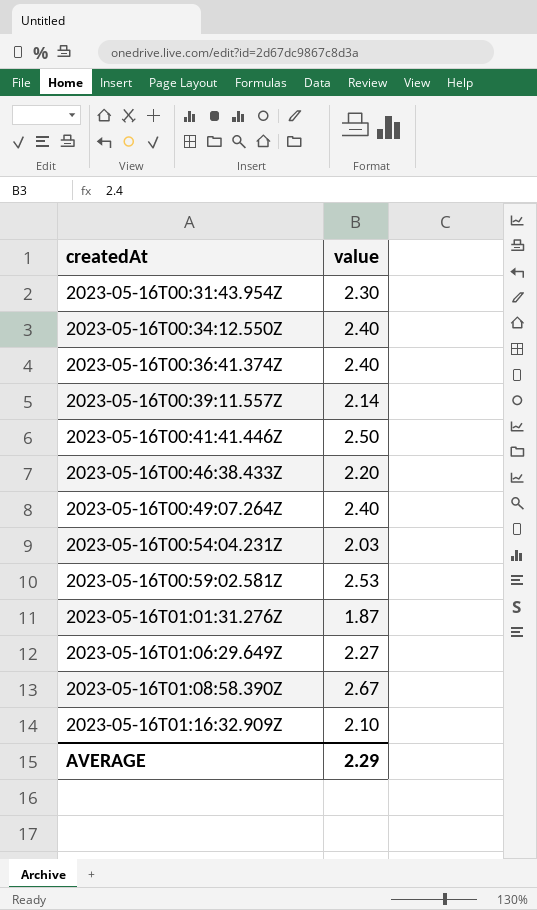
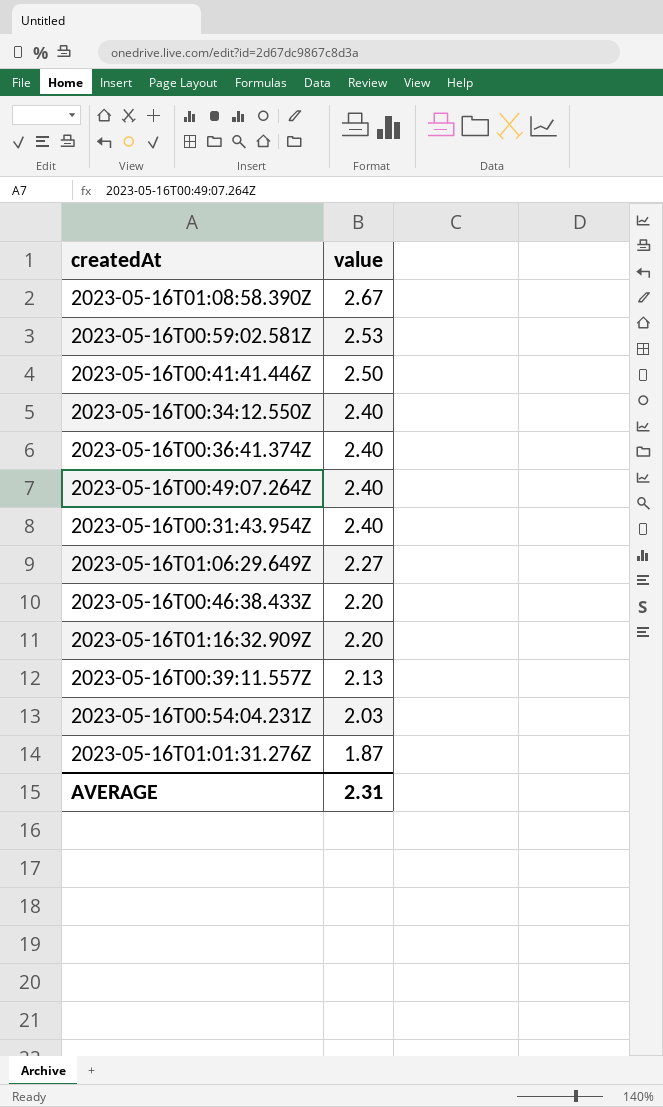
row order: createdAt ascending -> value descending
2023-05-16T00:31:43.954Z | value: 2.30 -> 2.40
2023-05-16T01:16:32.909Z | value: 2.10 -> 2.20
2023-05-16T00:39:11.557Z | value: 2.14 -> 2.13
AVERAGE | value: 2.29 -> 2.31

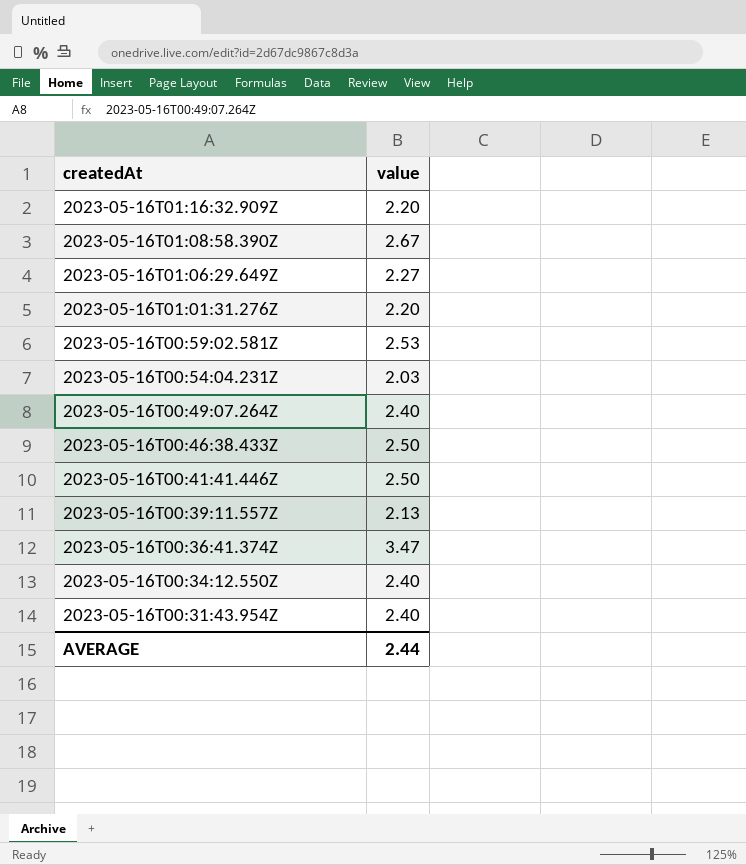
row order: value descending -> createdAt descending
2023-05-16T01:01:31.276Z | value: 1.87 -> 2.20
2023-05-16T00:46:38.433Z | value: 2.20 -> 2.50
2023-05-16T00:36:41.374Z | value: 2.40 -> 3.47
AVERAGE | value: 2.31 -> 2.44

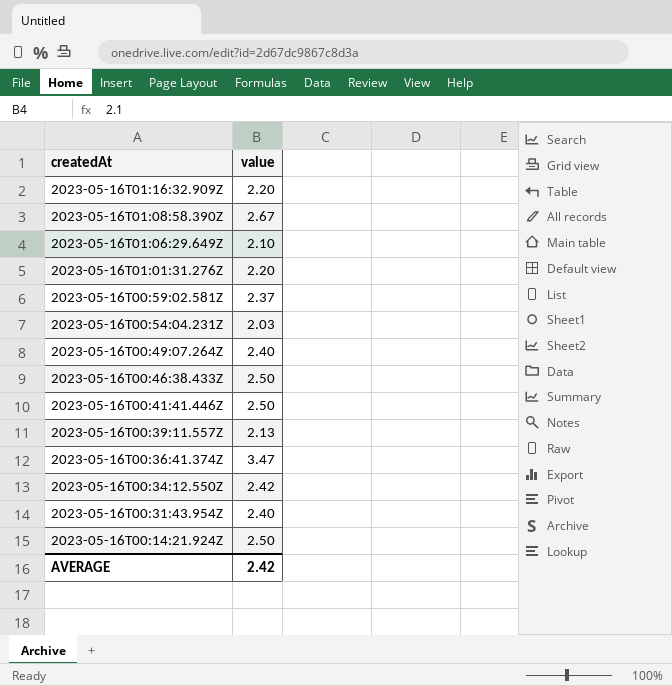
2023-05-16T01:06:29.649Z | value: 2.27 -> 2.10
2023-05-16T00:59:02.581Z | value: 2.53 -> 2.37
2023-05-16T00:34:12.550Z | value: 2.40 -> 2.42
row 2023-05-16T00:14:21.924Z: none -> 2.50
AVERAGE | value: 2.44 -> 2.42

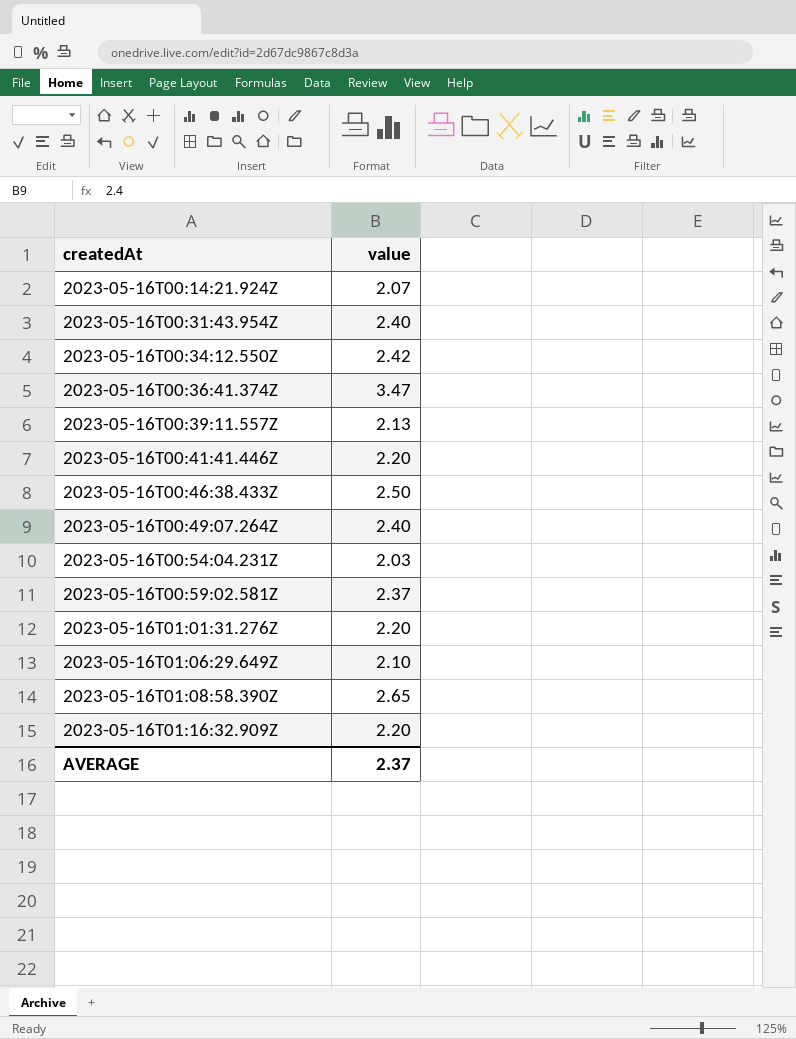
row order: createdAt descending -> createdAt ascending
2023-05-16T00:14:21.924Z | value: 2.50 -> 2.07
2023-05-16T00:41:41.446Z | value: 2.50 -> 2.20
2023-05-16T01:08:58.390Z | value: 2.67 -> 2.65
AVERAGE | value: 2.42 -> 2.37

